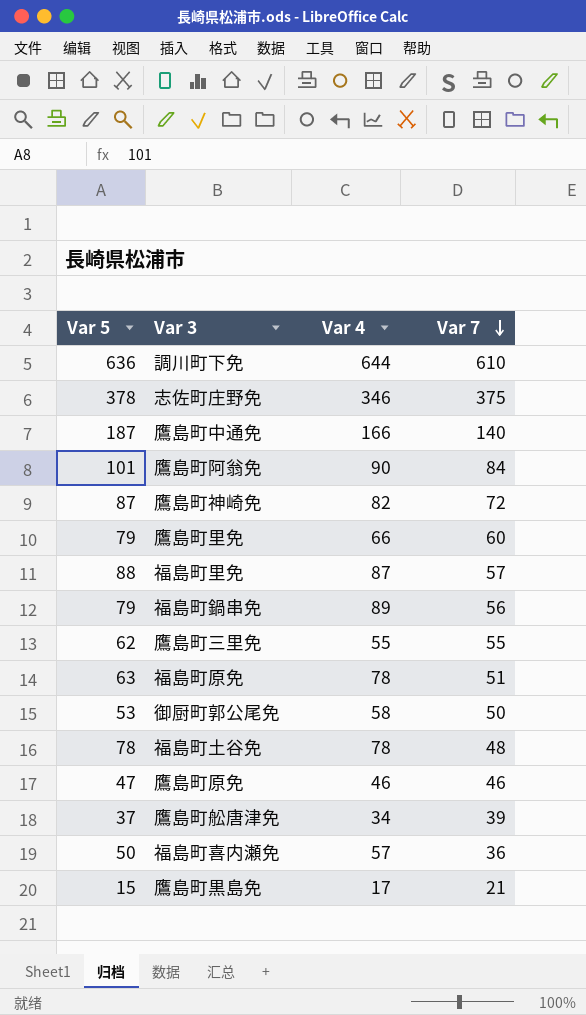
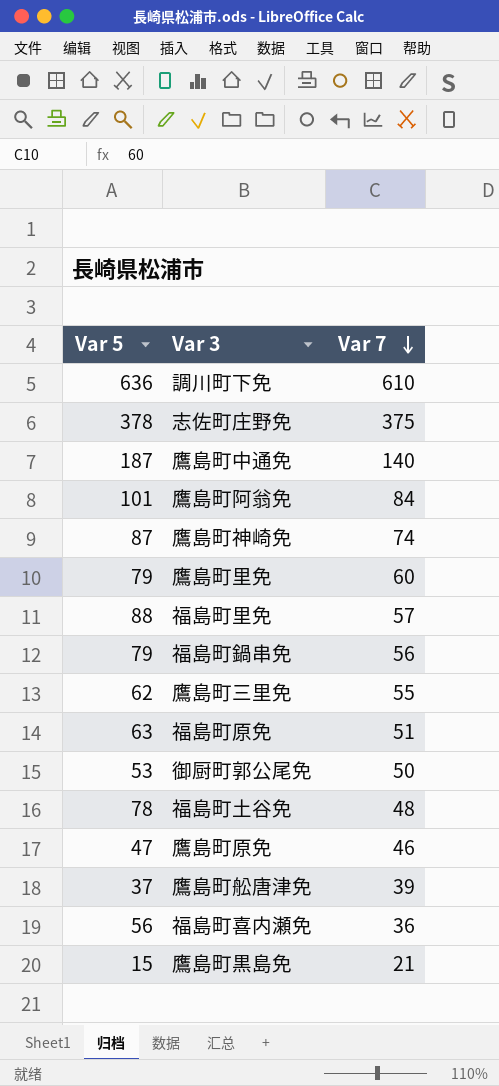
column Var 4 | position: 3 -> none
鷹島町神崎免 | Var 7: 72 -> 74
福島町喜内瀬免 | Var 5: 50 -> 56

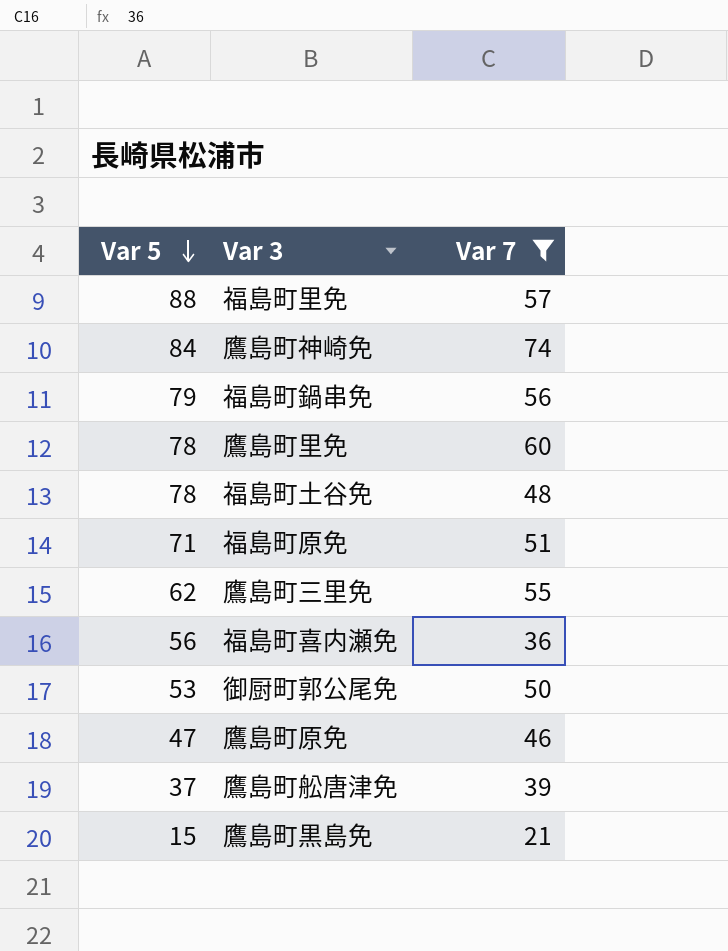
filter: none -> Var 7 <= 74
row order: Var 7 descending -> Var 5 descending
鷹島町神崎免 | Var 5: 87 -> 84
鷹島町里免 | Var 5: 79 -> 78
福島町原免 | Var 5: 63 -> 71

